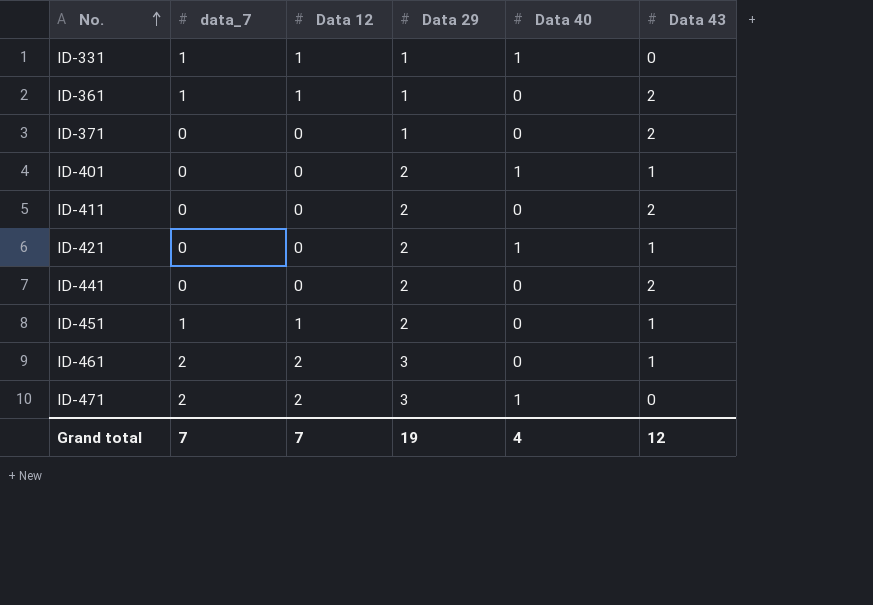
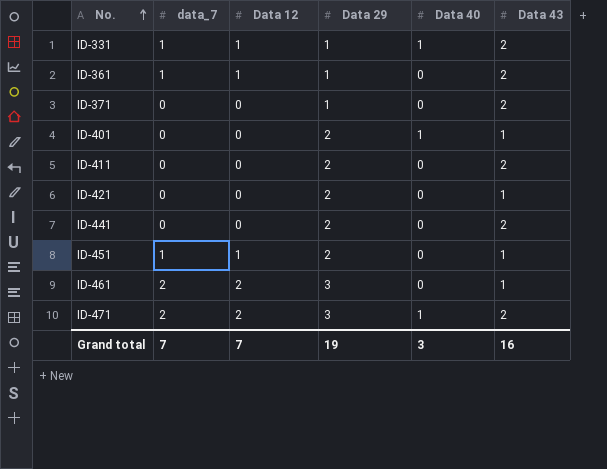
ID-331 | Data 43: 0 -> 2
ID-421 | Data 40: 1 -> 0
ID-471 | Data 43: 0 -> 2
Grand total | Data 40: 4 -> 3
Grand total | Data 43: 12 -> 16

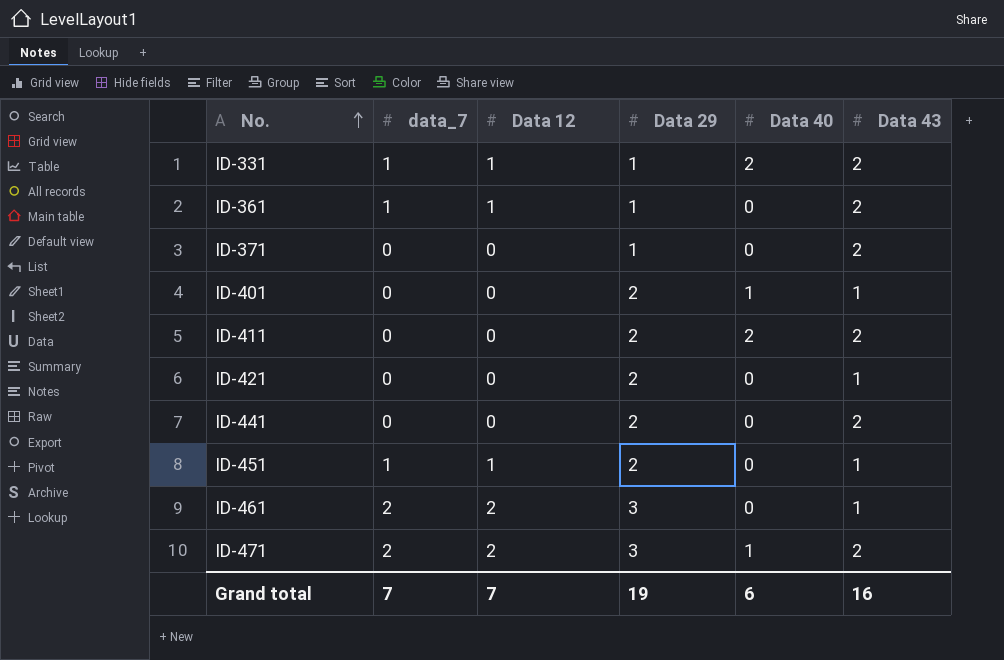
ID-331 | Data 40: 1 -> 2
ID-411 | Data 40: 0 -> 2
Grand total | Data 40: 3 -> 6

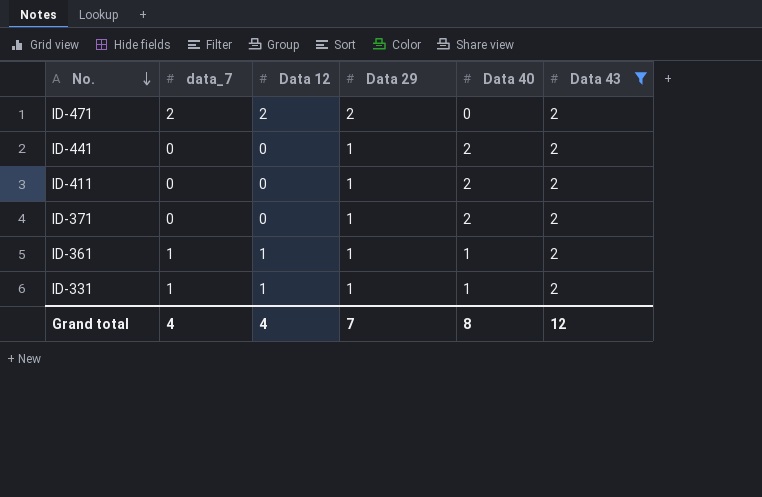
filter: none -> Data 43 = 2
row order: No. ascending -> No. descending
ID-471 | Data 29: 3 -> 2
ID-471 | Data 40: 1 -> 0
ID-441 | Data 29: 2 -> 1
ID-441 | Data 40: 0 -> 2
ID-411 | Data 29: 2 -> 1
ID-371 | Data 40: 0 -> 2
ID-361 | Data 40: 0 -> 1
ID-331 | Data 40: 2 -> 1
Grand total | data_7: 7 -> 4
Grand total | Data 12: 7 -> 4
Grand total | Data 29: 19 -> 7
Grand total | Data 40: 6 -> 8
Grand total | Data 43: 16 -> 12

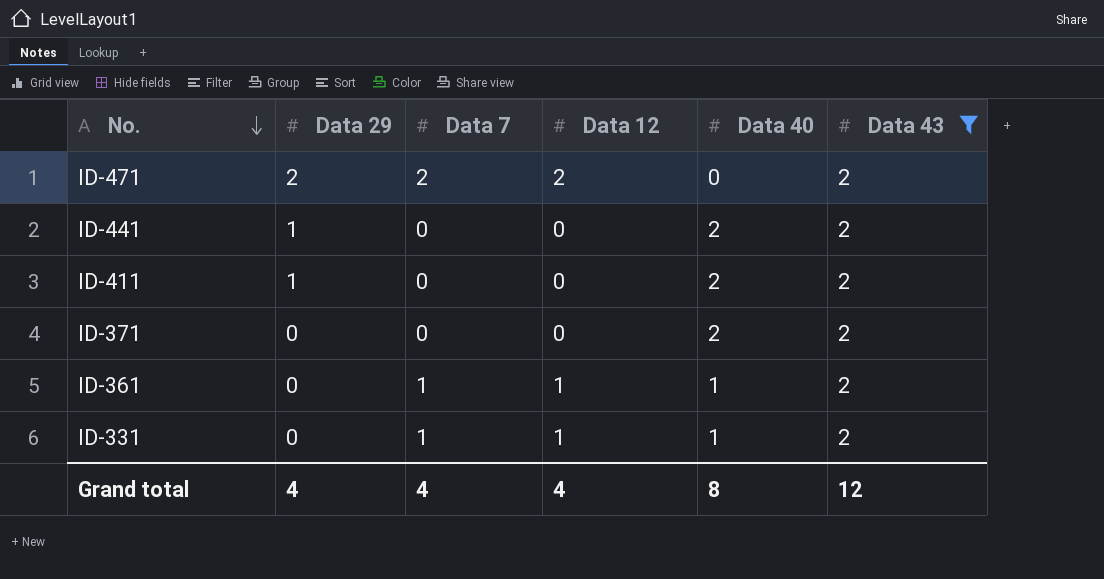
column Data 29 | position: 4 -> 2
column name: data_7 -> Data 7
ID-371 | Data 29: 1 -> 0
ID-361 | Data 29: 1 -> 0
ID-331 | Data 29: 1 -> 0
Grand total | Data 29: 7 -> 4

